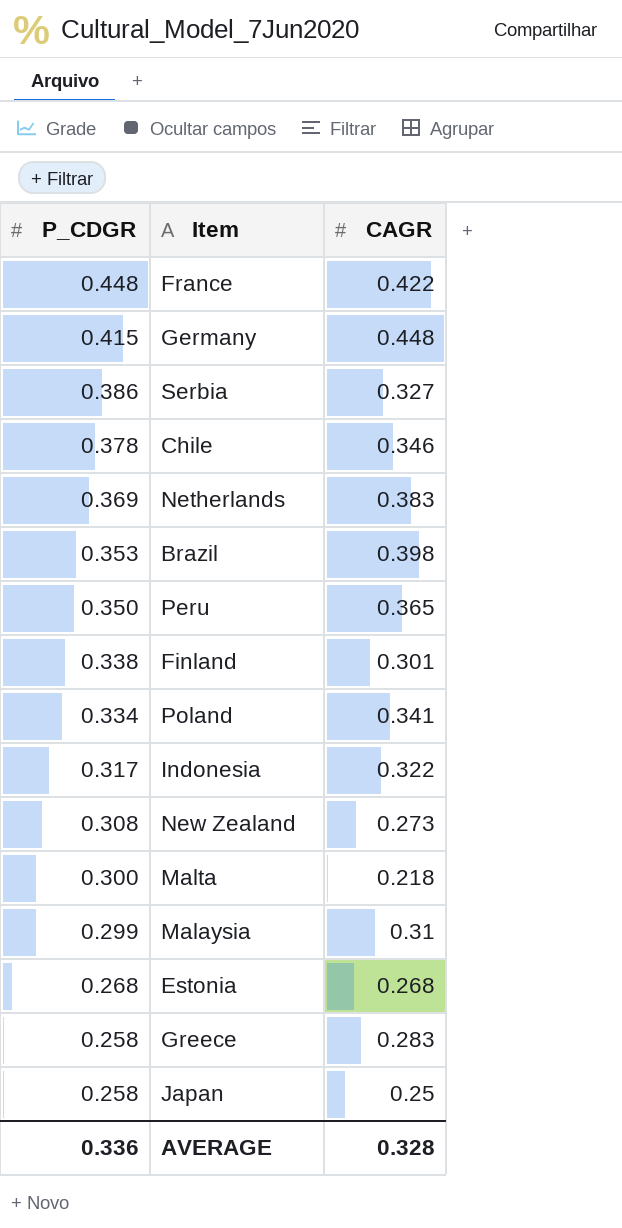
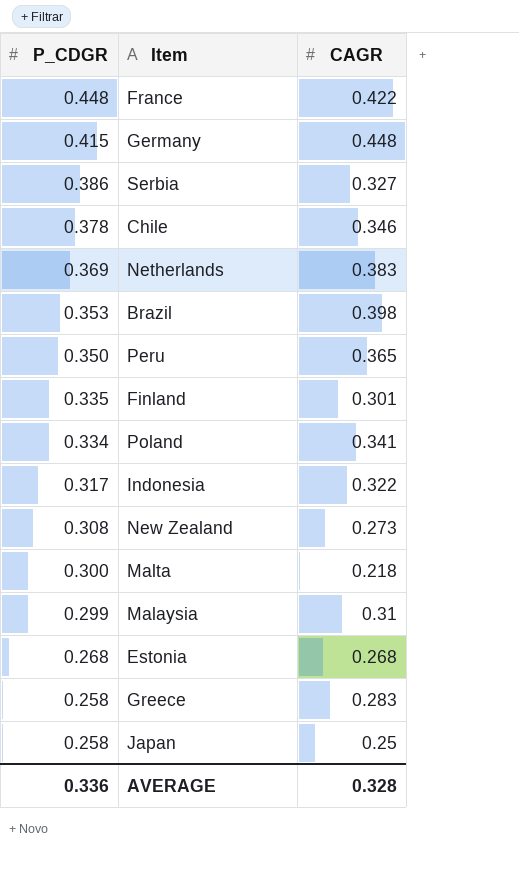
Finland | P_CDGR: 0.338 -> 0.335

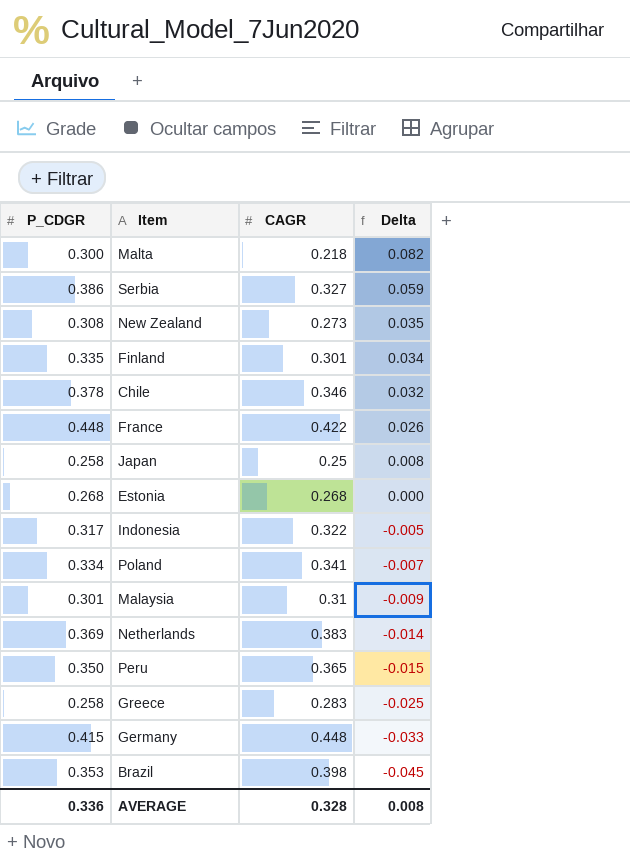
row order: P_CDGR descending -> Delta descending
column Delta | formula: none -> [P_CDGR] - [CAGR]
Malaysia | P_CDGR: 0.299 -> 0.301

